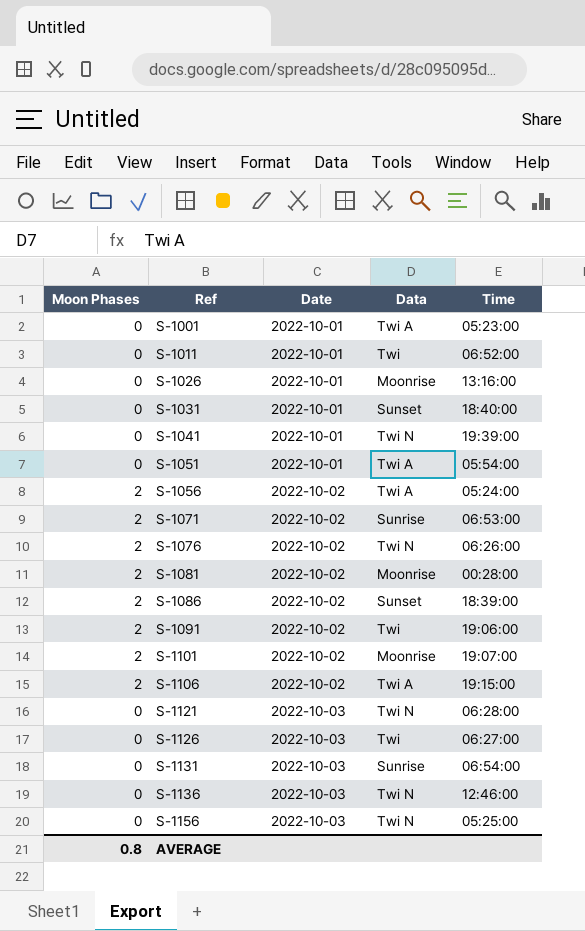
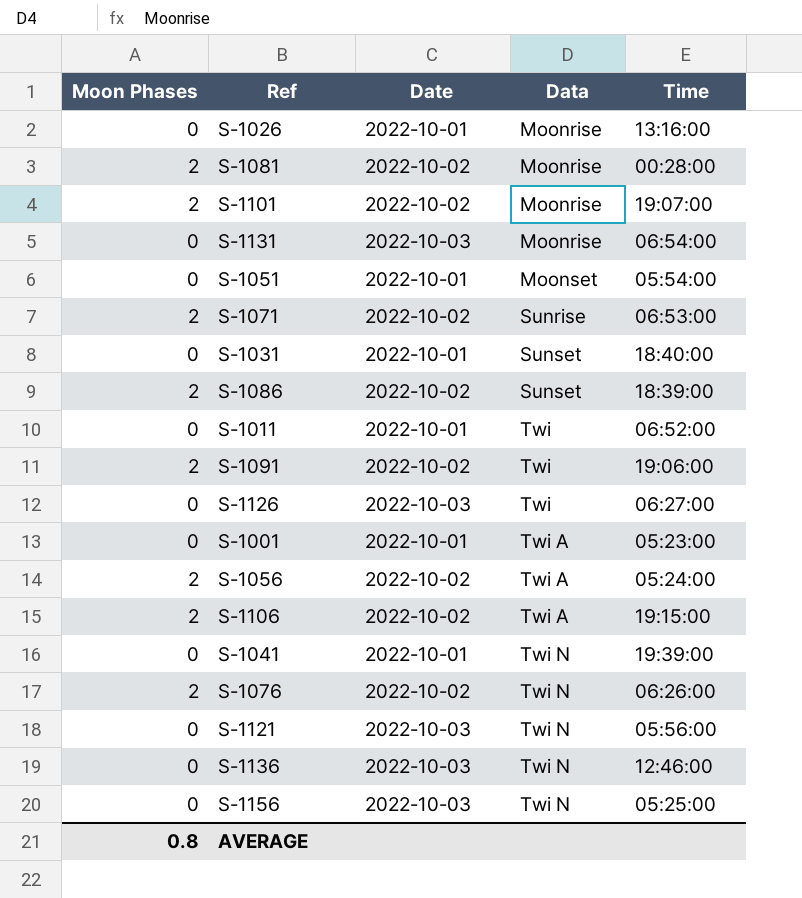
row order: Ref ascending -> Data ascending
S-1131 | Data: Sunrise -> Moonrise
S-1051 | Data: Twi A -> Moonset
S-1121 | Time: 06:28:00 -> 05:56:00

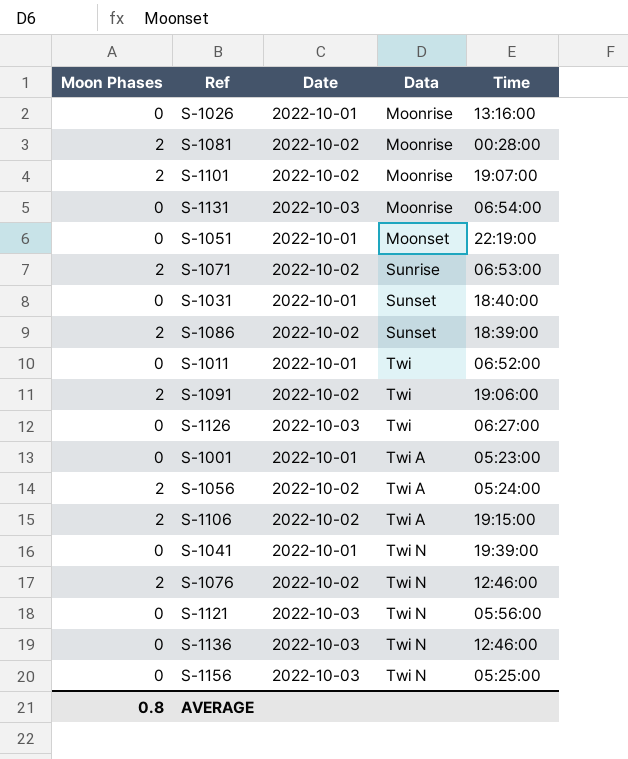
S-1051 | Time: 05:54:00 -> 22:19:00
S-1076 | Time: 06:26:00 -> 12:46:00

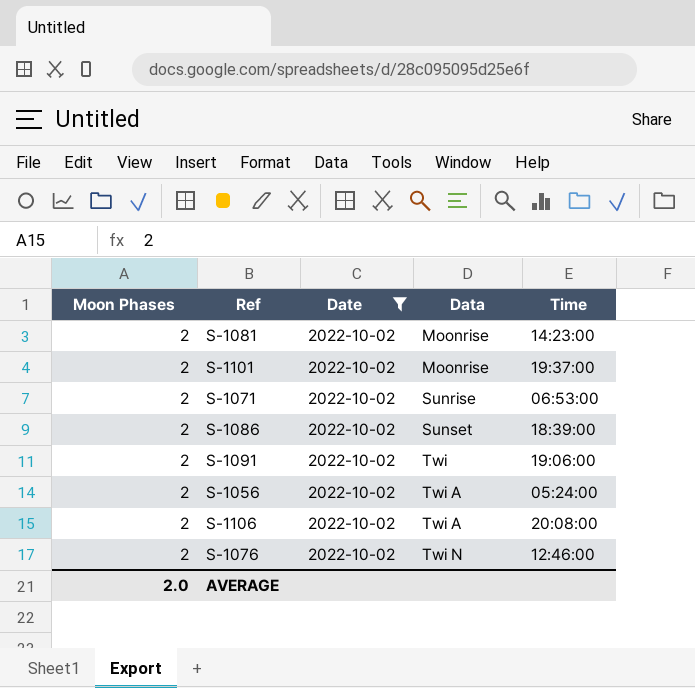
filter: none -> Date = 2022-10-02
S-1081 | Time: 00:28:00 -> 14:23:00
S-1101 | Time: 19:07:00 -> 19:37:00
S-1106 | Time: 19:15:00 -> 20:08:00
AVERAGE | Moon Phases: 0.8 -> 2.0

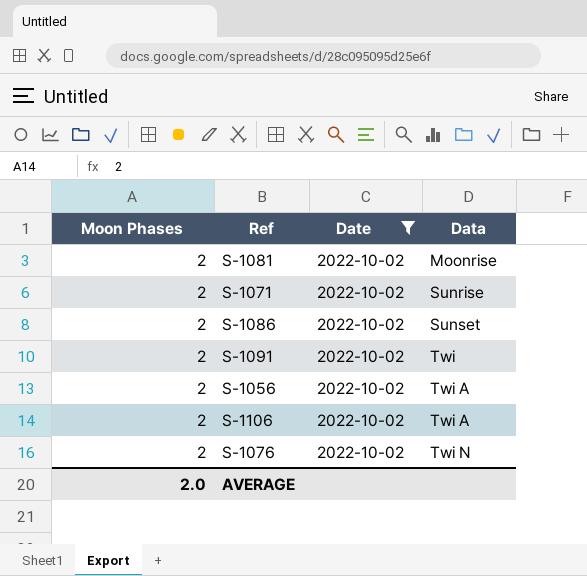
column Time | position: 5 -> none
row S-1101: 2 | 2022-10-02 | Moonrise | 19:37:00 -> none

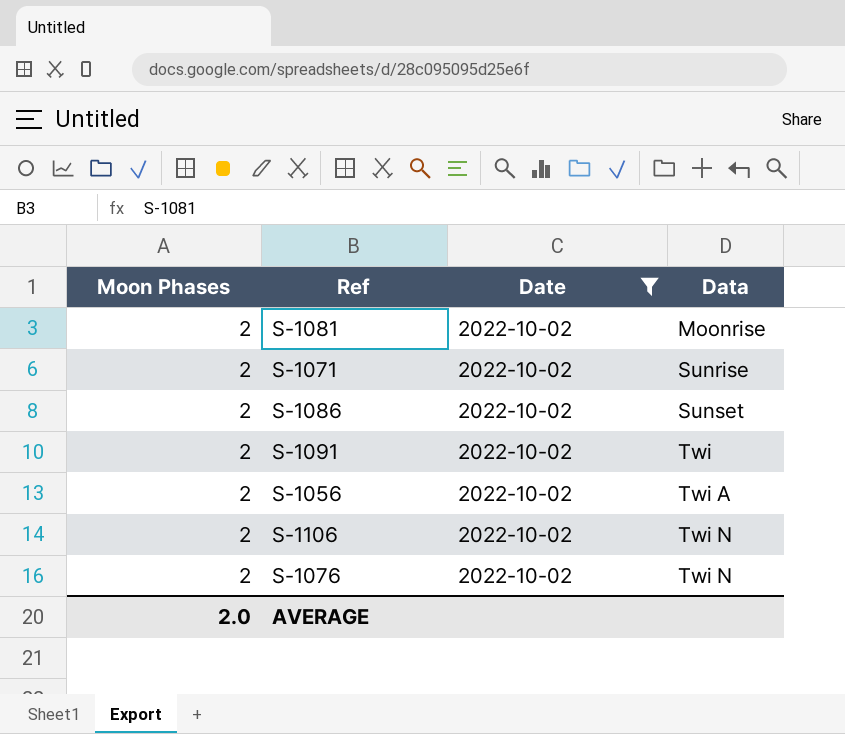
S-1106 | Data: Twi A -> Twi N

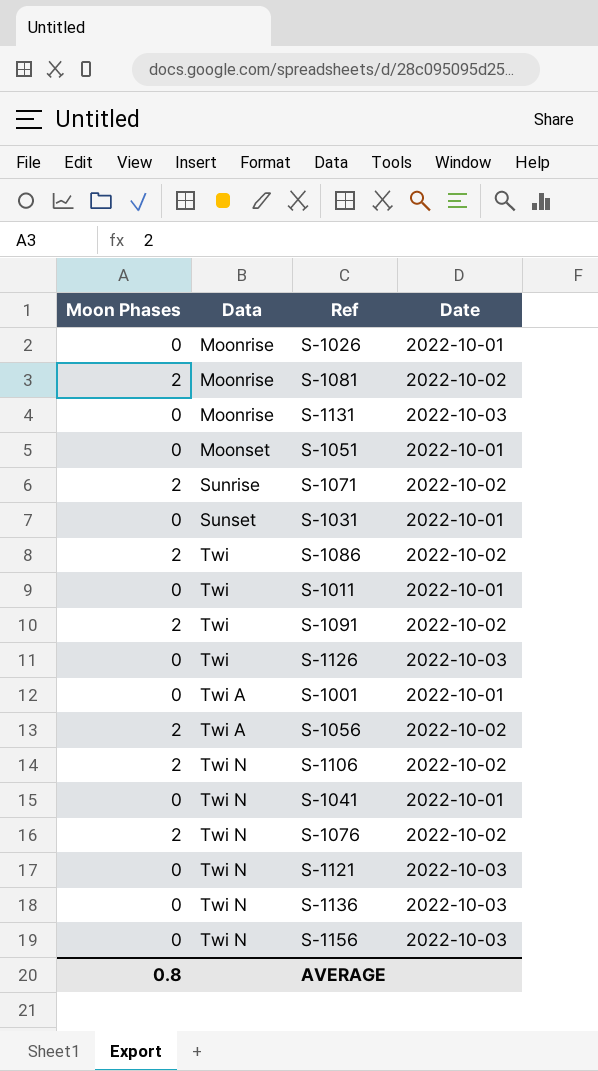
filter: Date = 2022-10-02 -> none
column Data | position: 4 -> 2
S-1086 | Data: Sunset -> Twi
AVERAGE | Moon Phases: 2.0 -> 0.8

